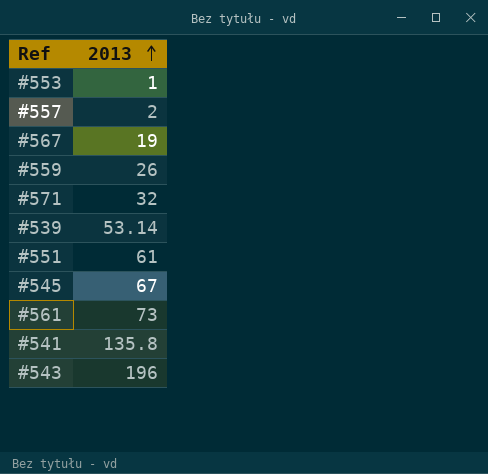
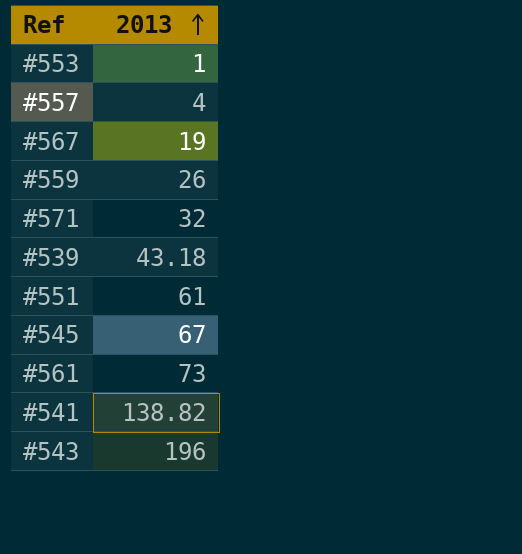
#557 | 2013: 2 -> 4
#539 | 2013: 53.14 -> 43.18
#541 | 2013: 135.8 -> 138.82

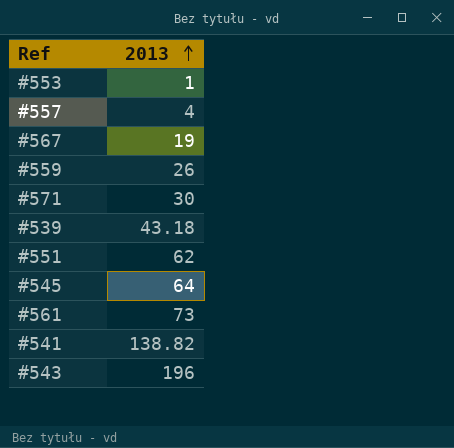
#571 | 2013: 32 -> 30
#551 | 2013: 61 -> 62
#545 | 2013: 67 -> 64

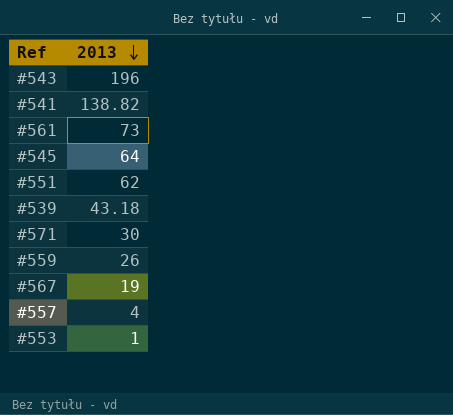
row order: 2013 ascending -> 2013 descending

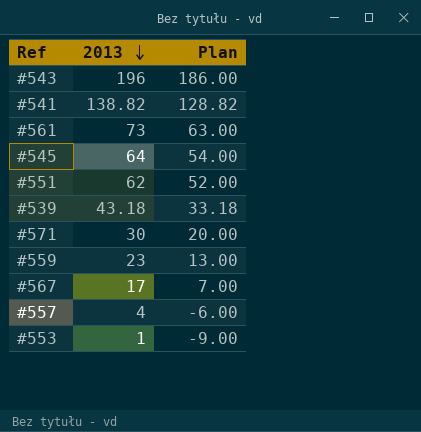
column Plan | formula: none -> [2013] - 10
#559 | 2013: 26 -> 23
#567 | 2013: 19 -> 17

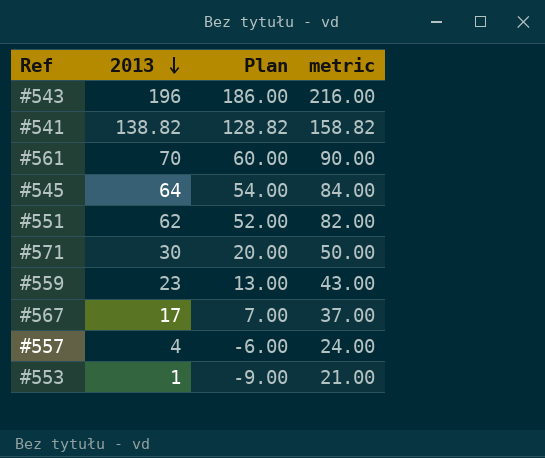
column metric | formula: none -> [2013] + 20
row #539: 43.18 | 33.18 -> none
#561 | 2013: 73 -> 70
#561 | Plan: 63.00 -> 60.00

